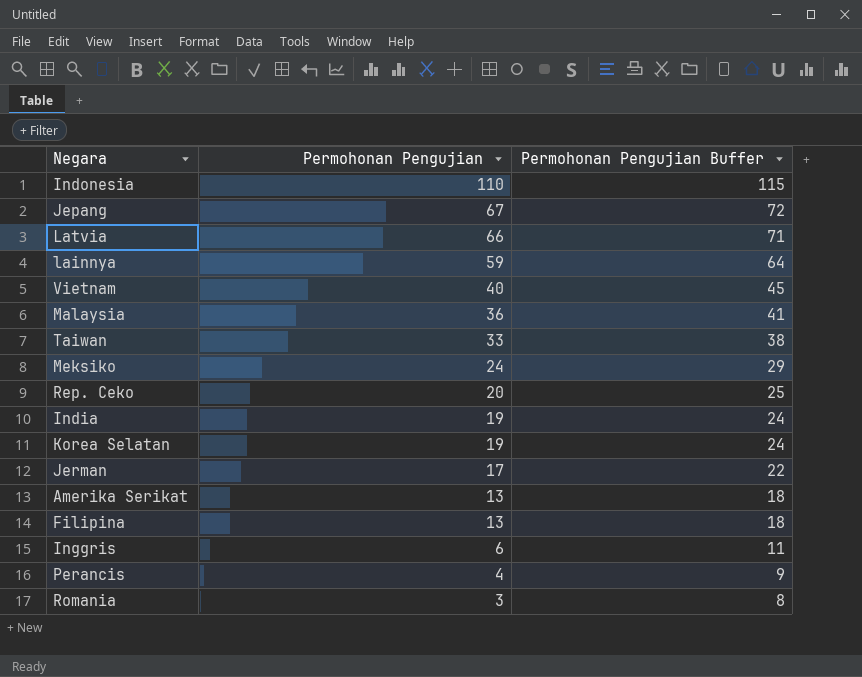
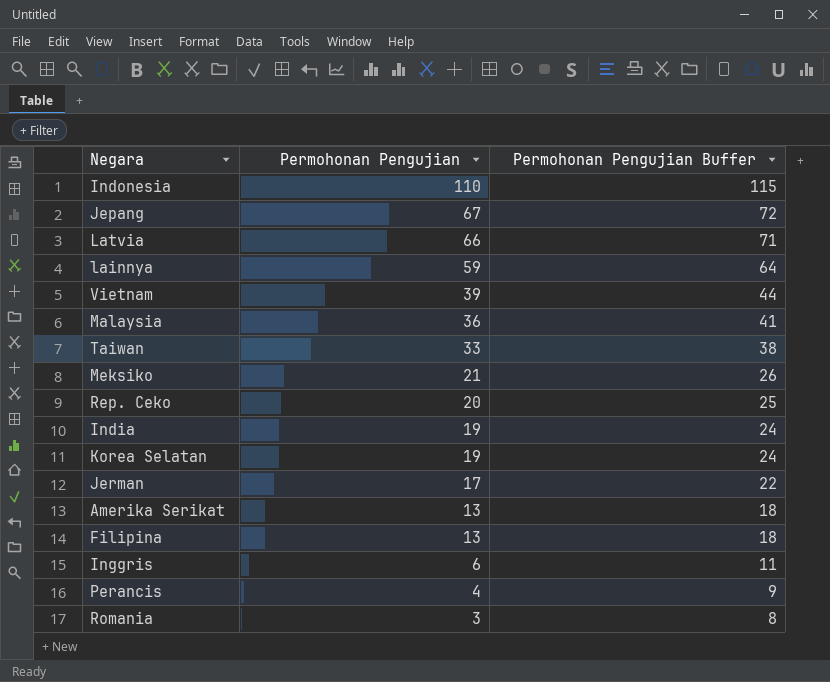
Vietnam | Permohonan Pengujian: 40 -> 39
Vietnam | Permohonan Pengujian Buffer: 45 -> 44
Meksiko | Permohonan Pengujian: 24 -> 21
Meksiko | Permohonan Pengujian Buffer: 29 -> 26

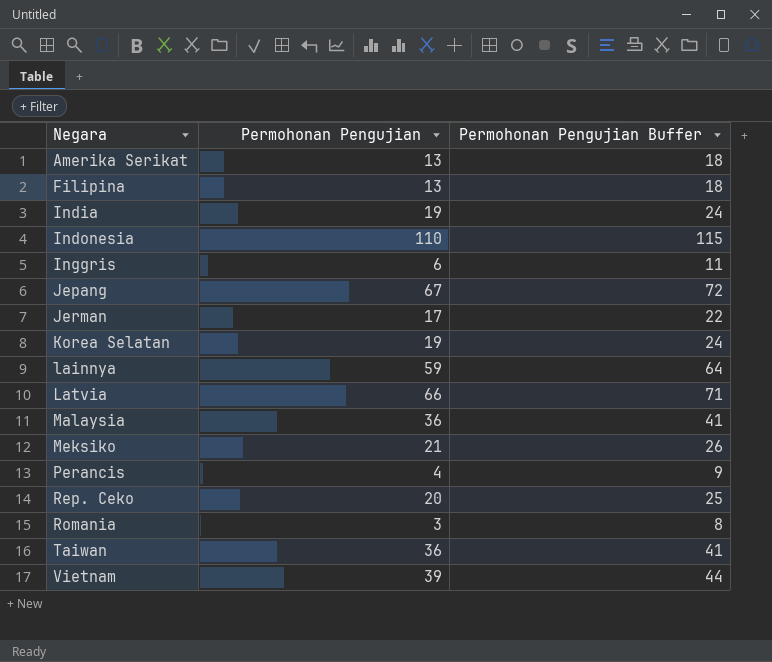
row order: Permohonan Pengujian descending -> Negara ascending
Taiwan | Permohonan Pengujian: 33 -> 36
Taiwan | Permohonan Pengujian Buffer: 38 -> 41

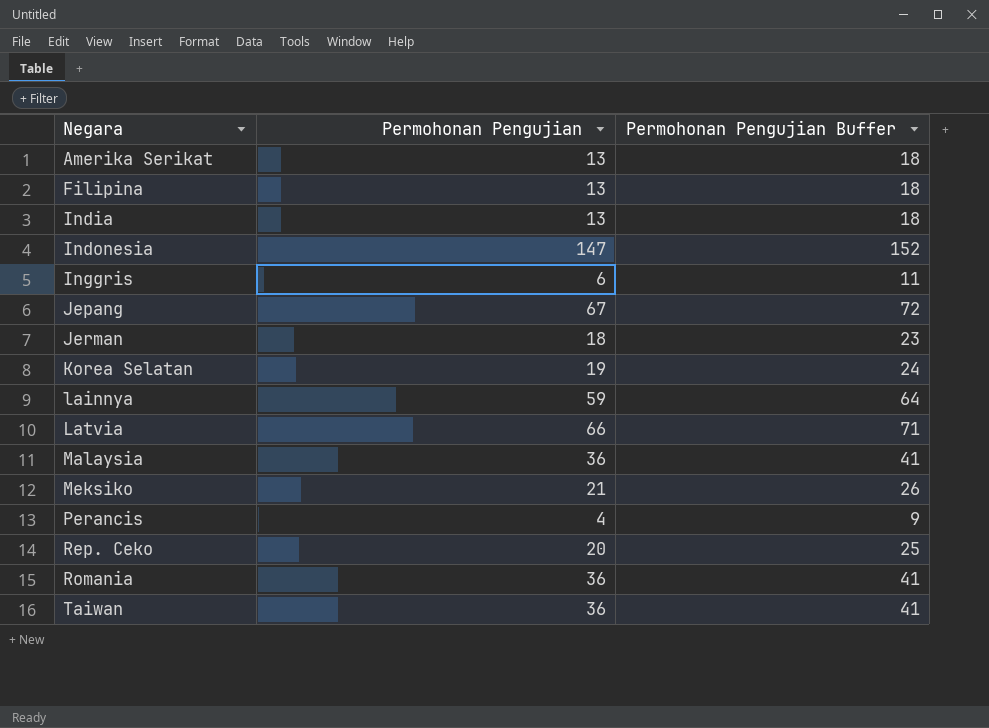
row Vietnam: 39 | 44 -> none
India | Permohonan Pengujian: 19 -> 13
India | Permohonan Pengujian Buffer: 24 -> 18
Indonesia | Permohonan Pengujian: 110 -> 147
Indonesia | Permohonan Pengujian Buffer: 115 -> 152
Jerman | Permohonan Pengujian: 17 -> 18
Jerman | Permohonan Pengujian Buffer: 22 -> 23
Romania | Permohonan Pengujian: 3 -> 36
Romania | Permohonan Pengujian Buffer: 8 -> 41

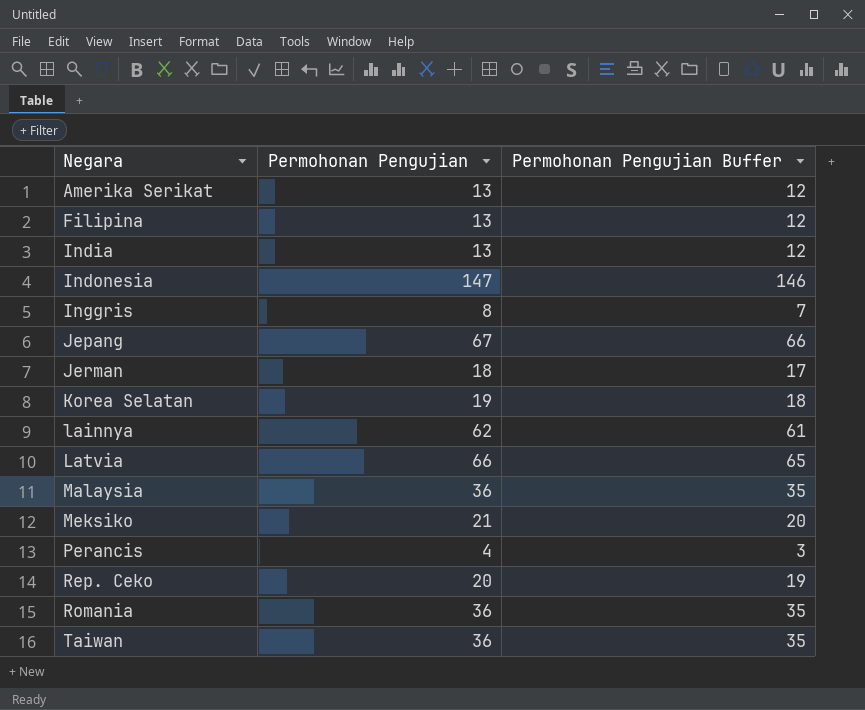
column Permohonan Pengujian Buffer | formula: [Permohonan Pengujian] + 5 -> [Permohonan Pengujian] - 1
Inggris | Permohonan Pengujian: 6 -> 8
lainnya | Permohonan Pengujian: 59 -> 62

